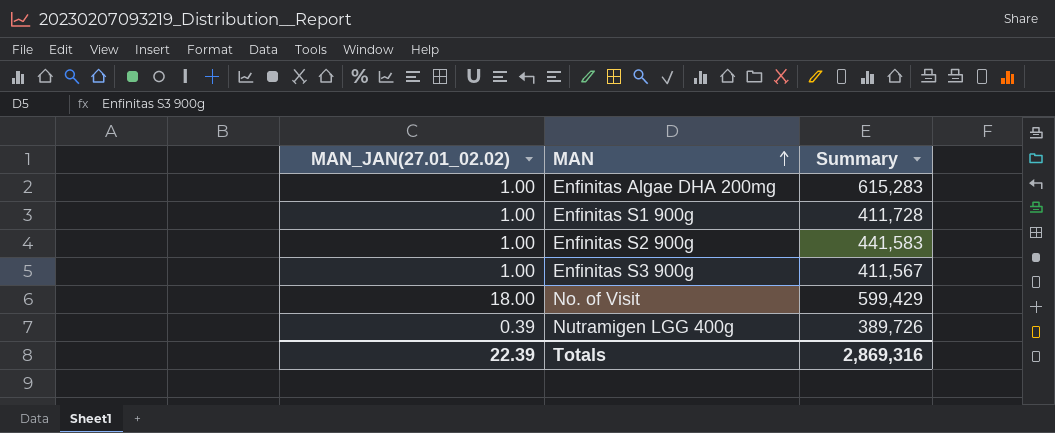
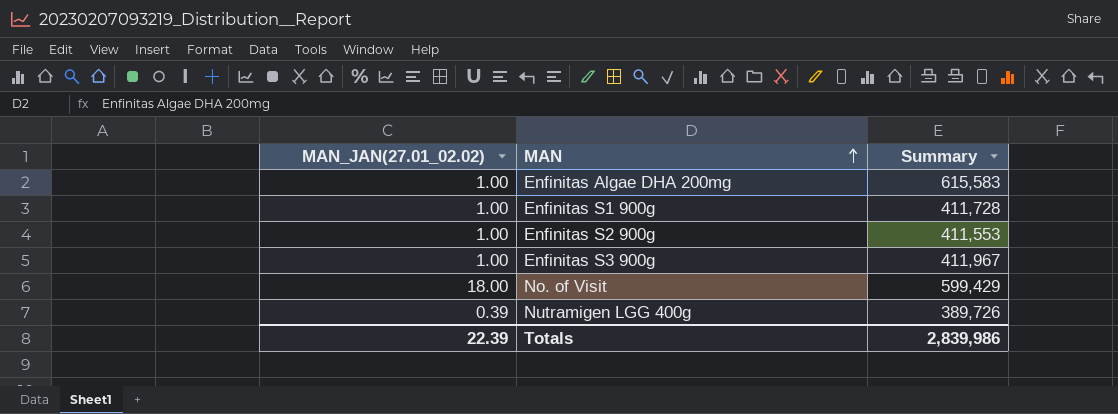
Enfinitas Algae DHA 200mg | Summary: 615,283 -> 615,583
Enfinitas S2 900g | Summary: 441,583 -> 411,553
Enfinitas S3 900g | Summary: 411,567 -> 411,967
Totals | Summary: 2,869,316 -> 2,839,986

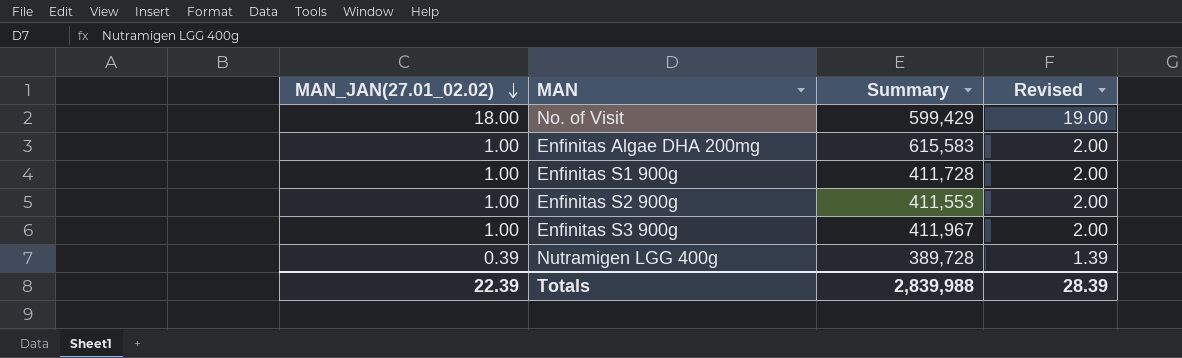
row order: MAN ascending -> MAN_JAN(27.01_02.02) descending
column Revised | formula: none -> [MAN_JAN(27.01_02.02)] + 1
Nutramigen LGG 400g | Summary: 389,726 -> 389,728
Totals | Summary: 2,839,986 -> 2,839,988

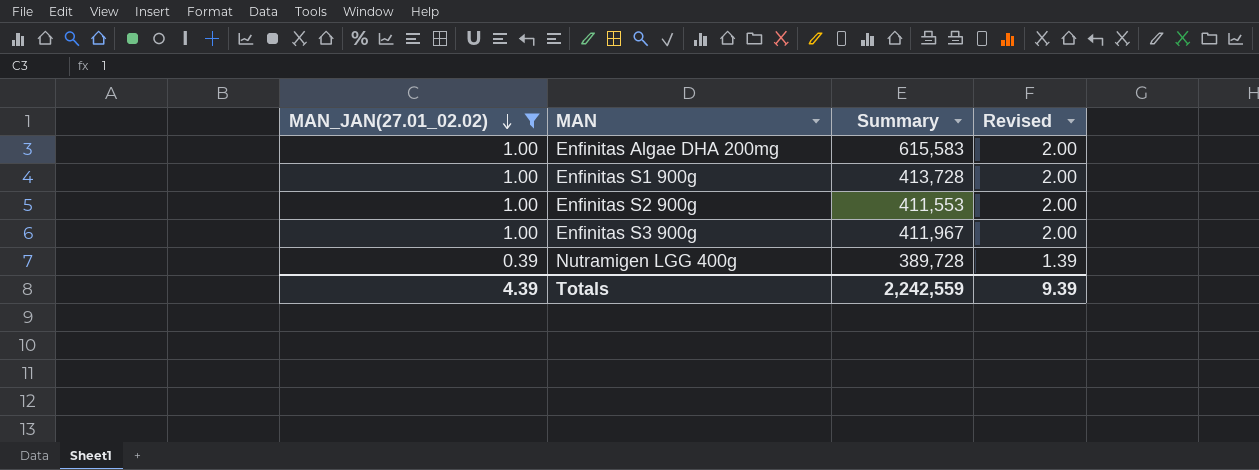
filter: none -> MAN_JAN(27.01_02.02) != 18.00
Enfinitas S1 900g | Summary: 411,728 -> 413,728
Totals | MAN_JAN(27.01_02.02): 22.39 -> 4.39
Totals | Summary: 2,839,988 -> 2,242,559
Totals | Revised: 28.39 -> 9.39

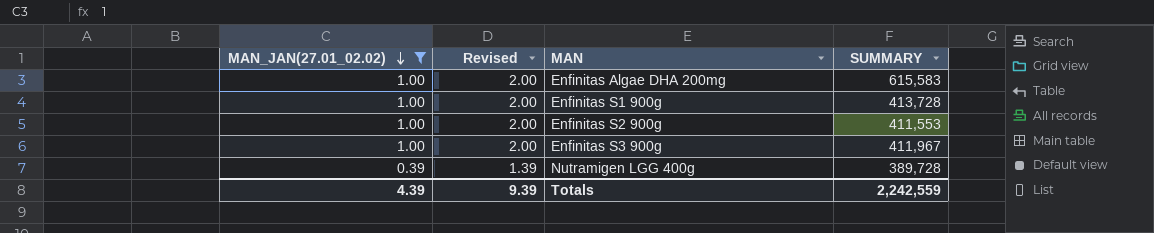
column Revised | position: 4 -> 2
column name: Summary -> SUMMARY

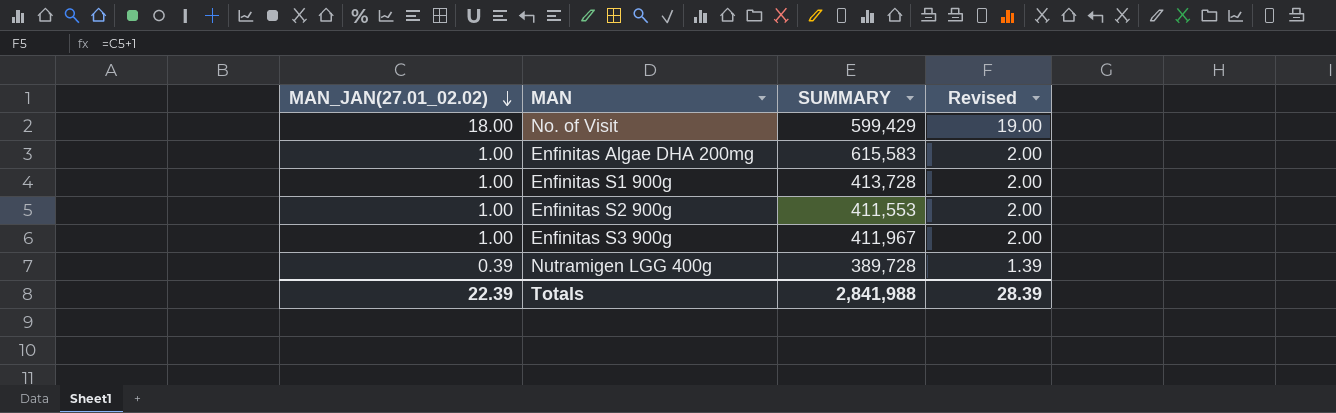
filter: MAN_JAN(27.01_02.02) != 18.00 -> none
column Revised | position: 2 -> 4
Totals | MAN_JAN(27.01_02.02): 4.39 -> 22.39
Totals | SUMMARY: 2,242,559 -> 2,841,988
Totals | Revised: 9.39 -> 28.39

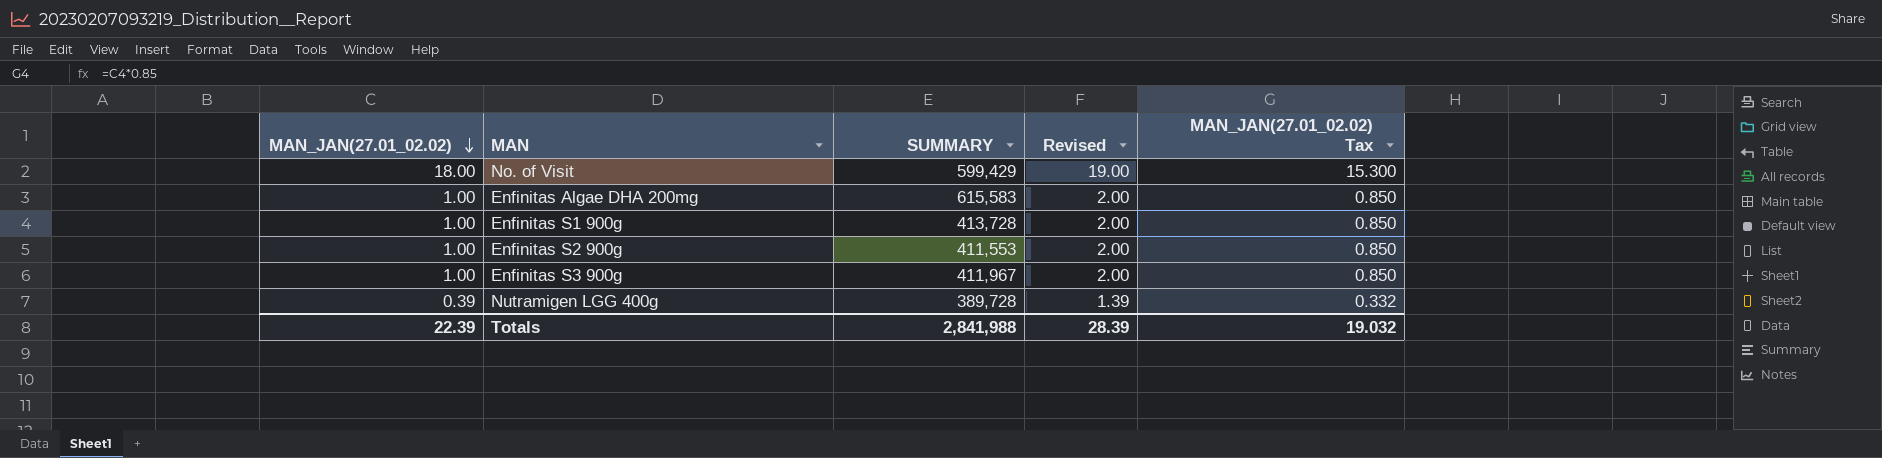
column MAN_JAN(27.01_02.02) Tax | formula: none -> [MAN_JAN(27.01_02.02)] * 0.85

